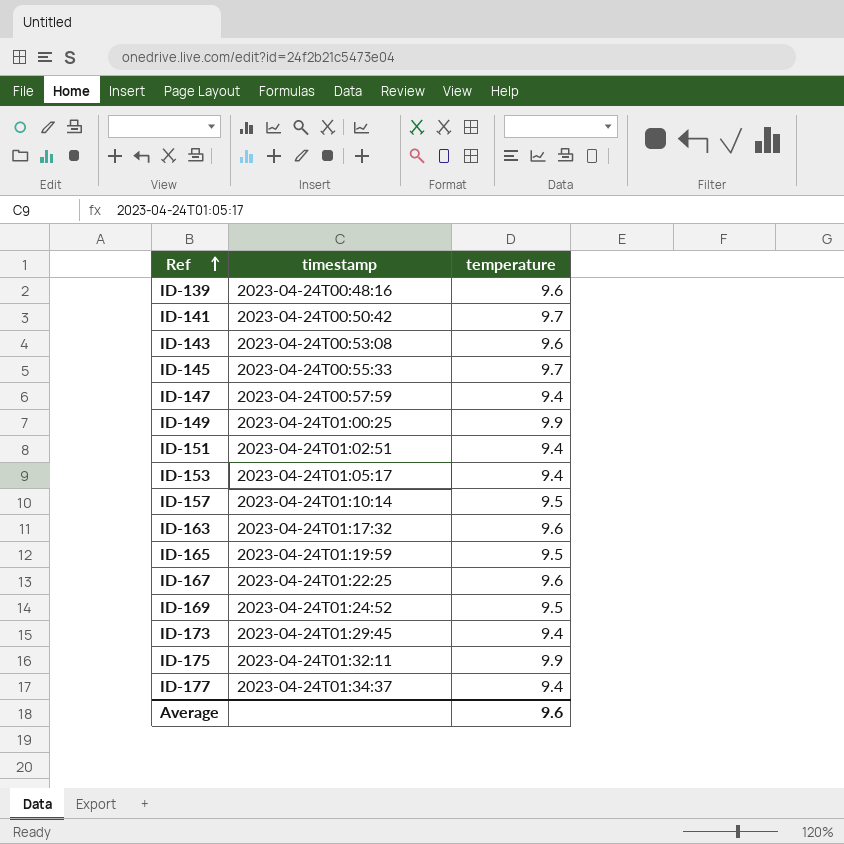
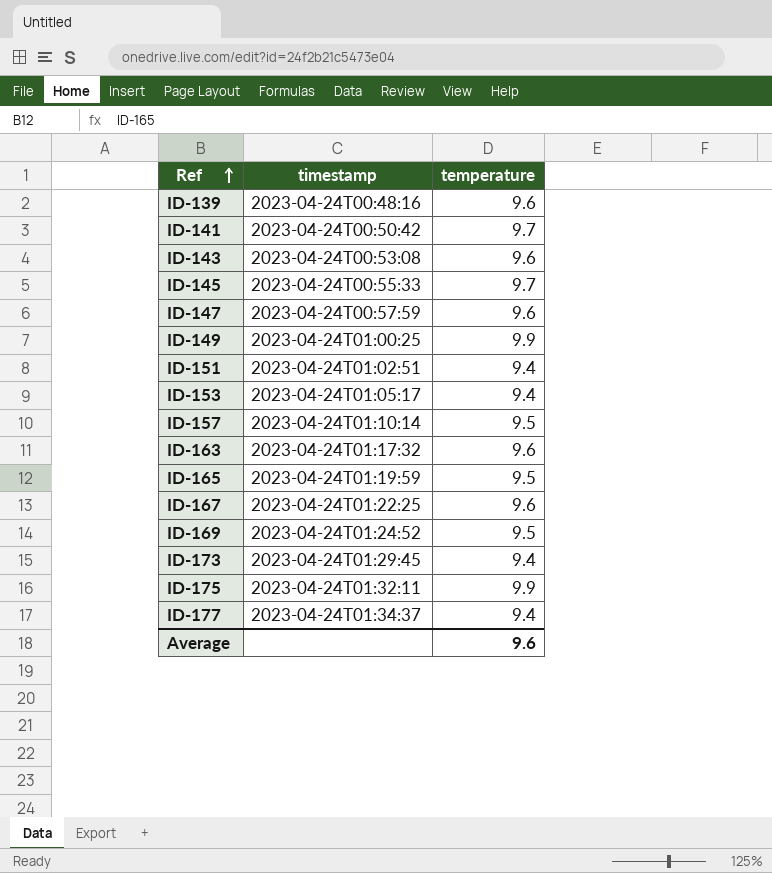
ID-147 | temperature: 9.4 -> 9.6

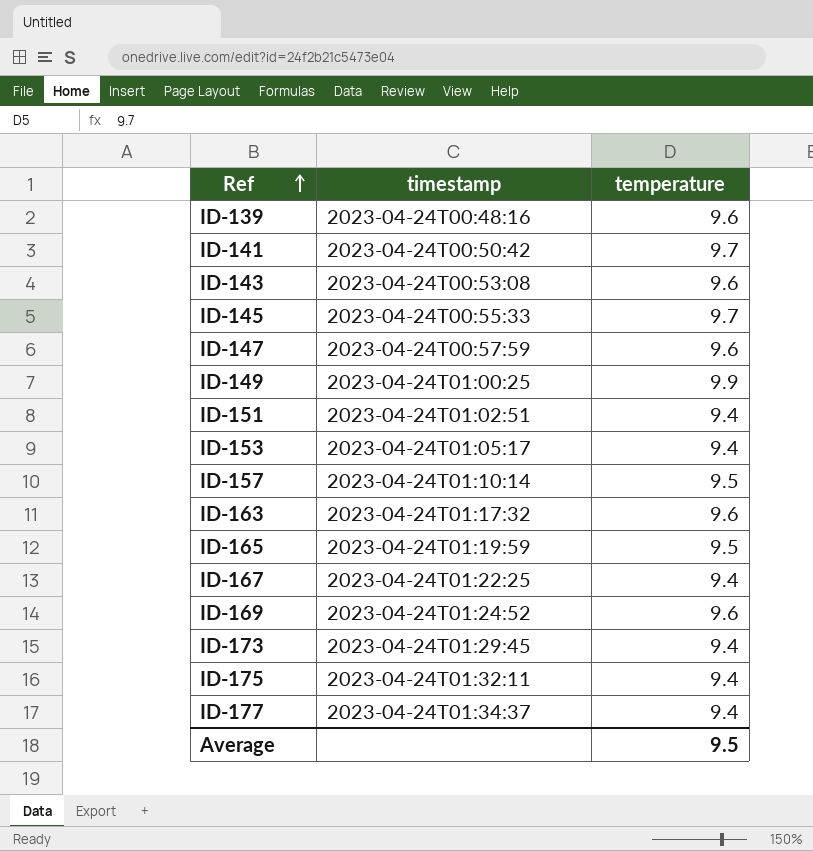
ID-167 | temperature: 9.6 -> 9.4
ID-169 | temperature: 9.5 -> 9.6
ID-175 | temperature: 9.9 -> 9.4
Average | temperature: 9.6 -> 9.5

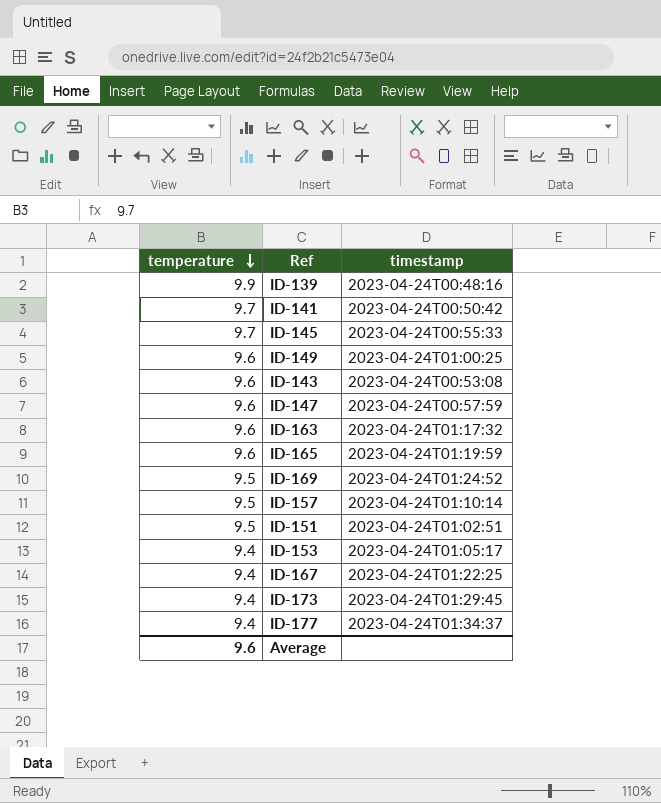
row order: Ref ascending -> temperature descending
column temperature | position: 3 -> 1
row ID-175: 2023-04-24T01:32:11 | 9.4 -> none
ID-139 | temperature: 9.6 -> 9.9
ID-149 | temperature: 9.9 -> 9.6
ID-165 | temperature: 9.5 -> 9.6
ID-169 | temperature: 9.6 -> 9.5
ID-151 | temperature: 9.4 -> 9.5
Average | temperature: 9.5 -> 9.6

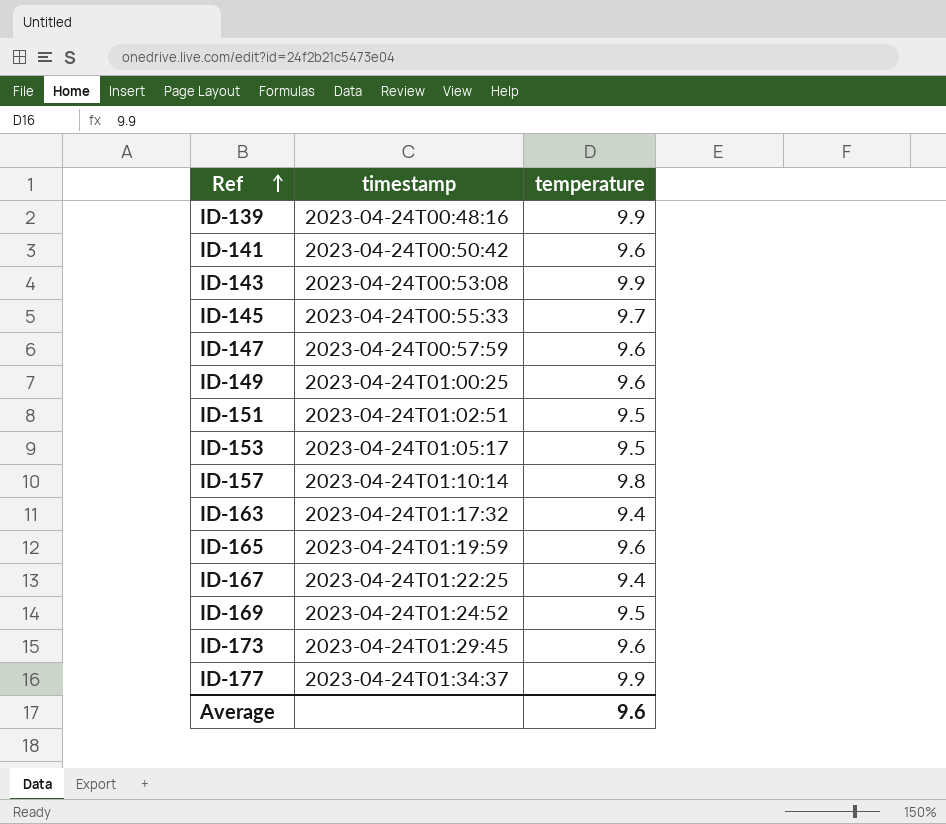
row order: temperature descending -> Ref ascending
column temperature | position: 1 -> 3
ID-141 | temperature: 9.7 -> 9.6
ID-143 | temperature: 9.6 -> 9.9
ID-153 | temperature: 9.4 -> 9.5
ID-157 | temperature: 9.5 -> 9.8
ID-163 | temperature: 9.6 -> 9.4
ID-173 | temperature: 9.4 -> 9.6
ID-177 | temperature: 9.4 -> 9.9

